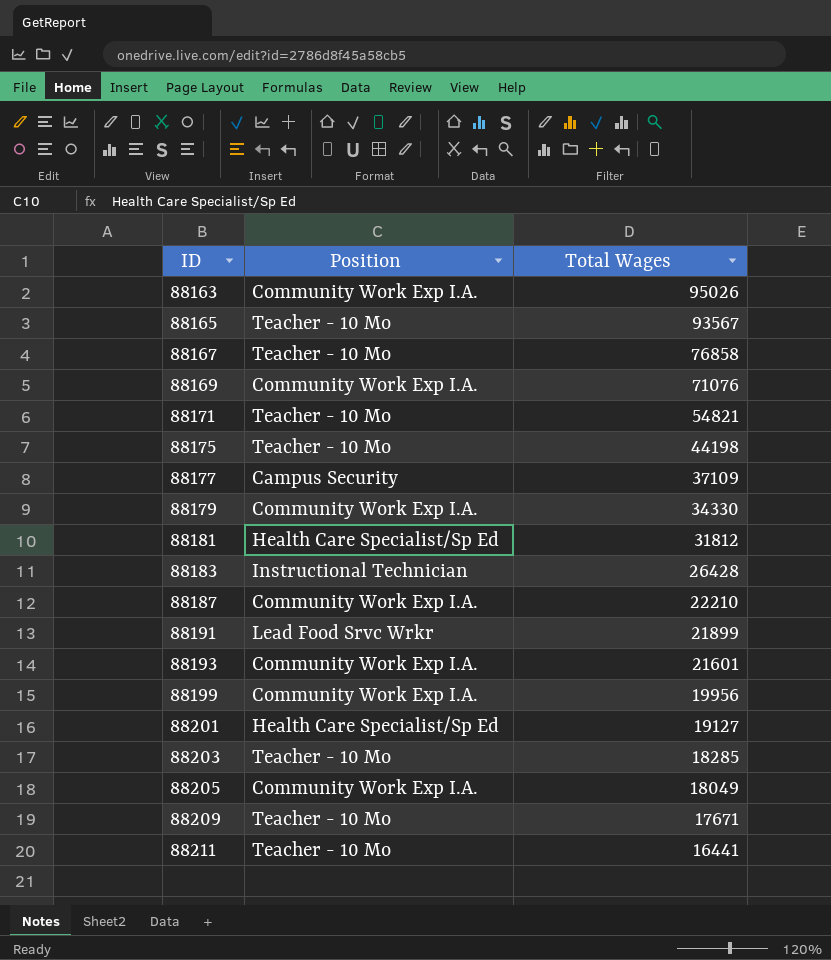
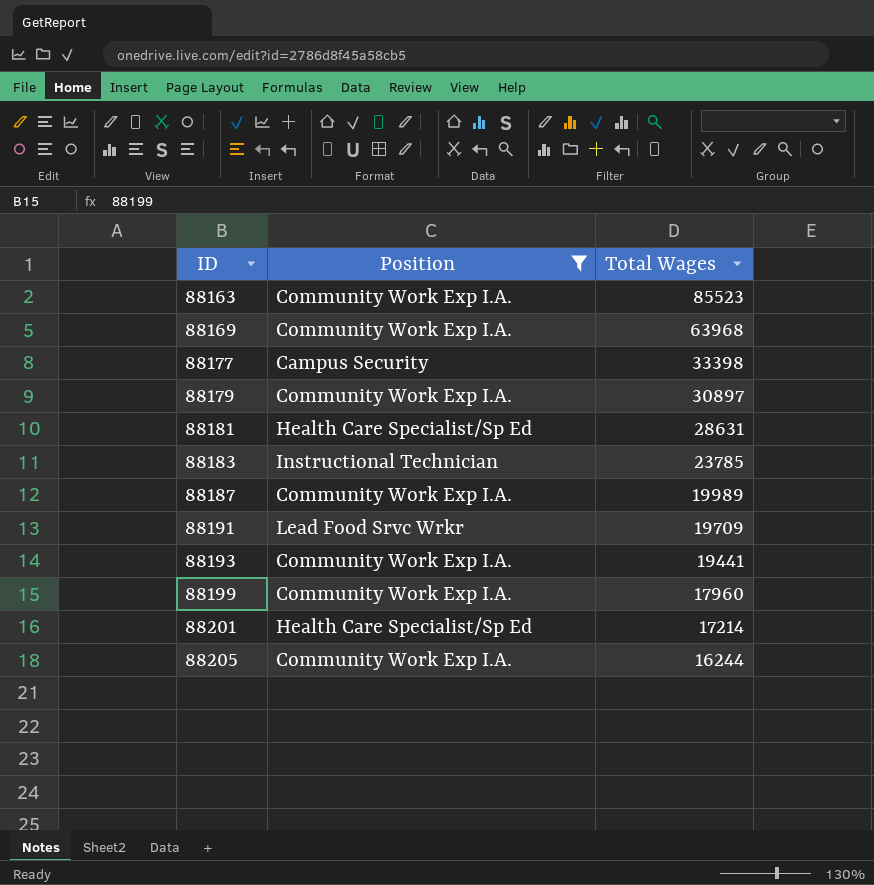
filter: none -> Position != Teacher - 10 Mo
88163 | Total Wages: 95026 -> 85523
88169 | Total Wages: 71076 -> 63968
88177 | Total Wages: 37109 -> 33398
88179 | Total Wages: 34330 -> 30897
88181 | Total Wages: 31812 -> 28631
88183 | Total Wages: 26428 -> 23785
88187 | Total Wages: 22210 -> 19989
88191 | Total Wages: 21899 -> 19709
88193 | Total Wages: 21601 -> 19441
88199 | Total Wages: 19956 -> 17960
88201 | Total Wages: 19127 -> 17214
88205 | Total Wages: 18049 -> 16244

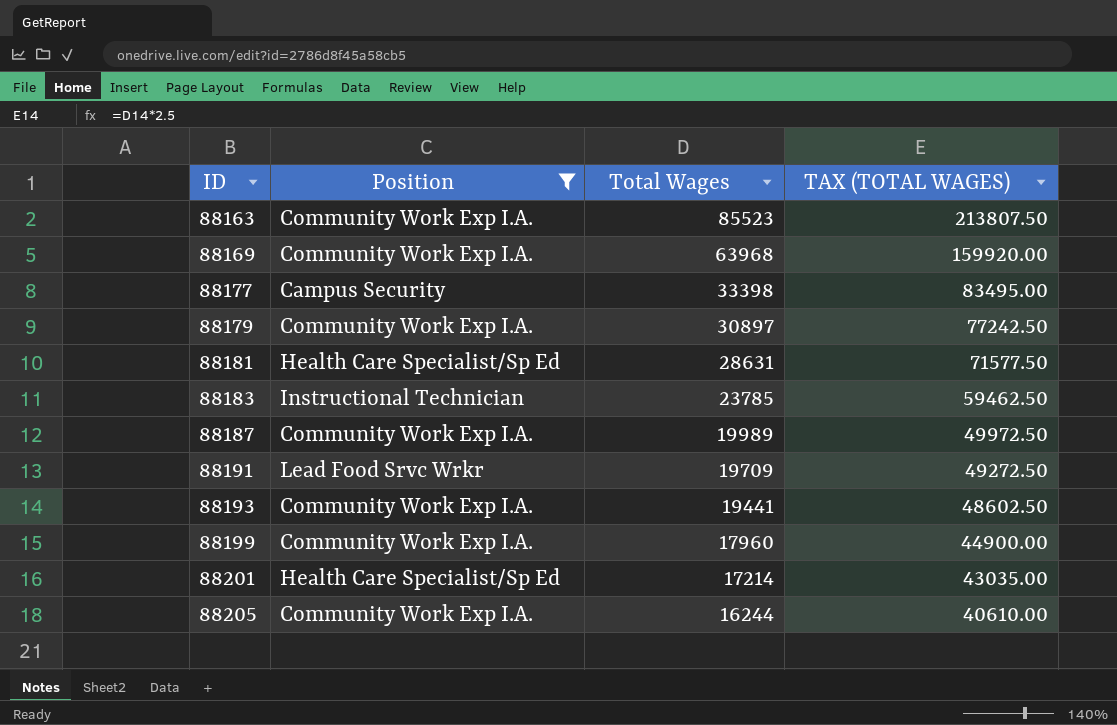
column TAX (TOTAL WAGES) | formula: none -> [Total Wages] * 2.5

